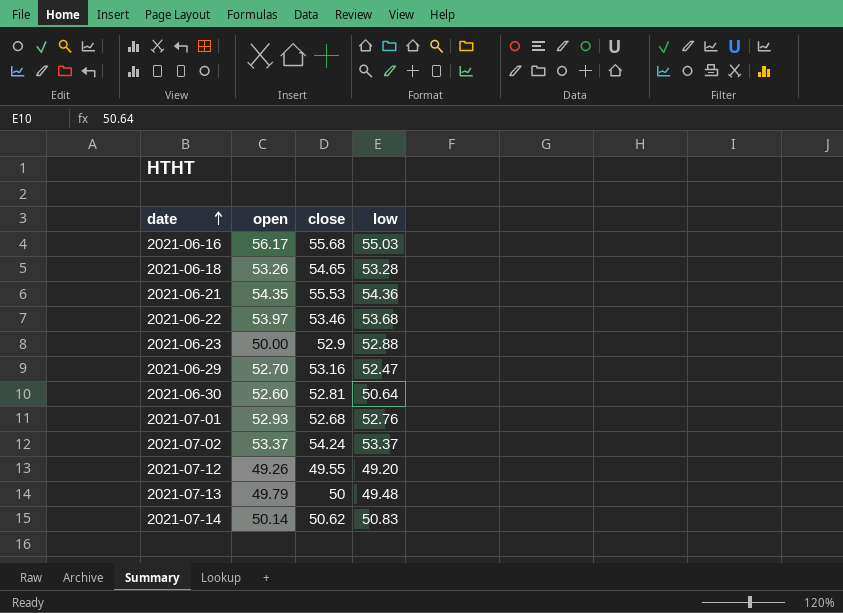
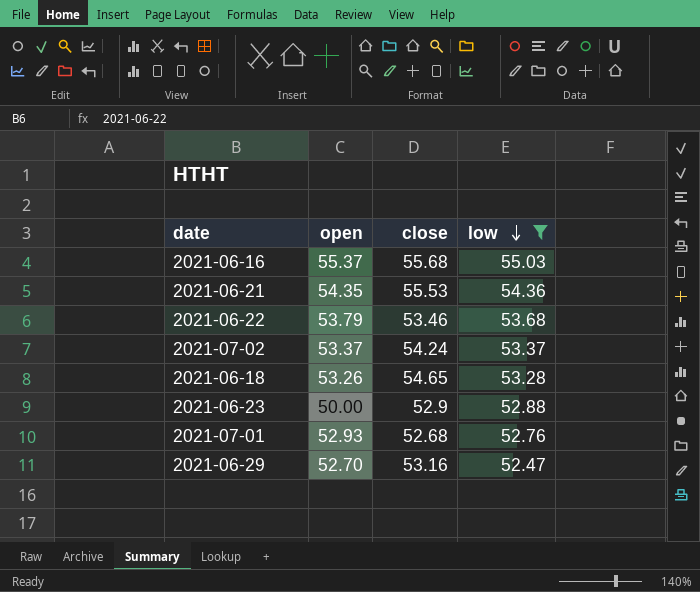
filter: none -> low >= 52.47
row order: date ascending -> low descending
2021-06-16 | open: 56.17 -> 55.37
2021-06-22 | open: 53.97 -> 53.79

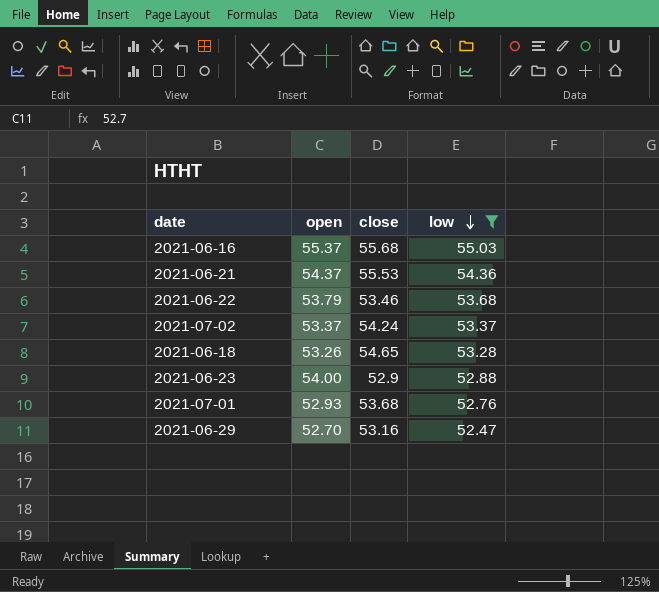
2021-06-21 | open: 54.35 -> 54.37
2021-06-23 | open: 50.00 -> 54.00
2021-07-01 | close: 52.68 -> 53.68

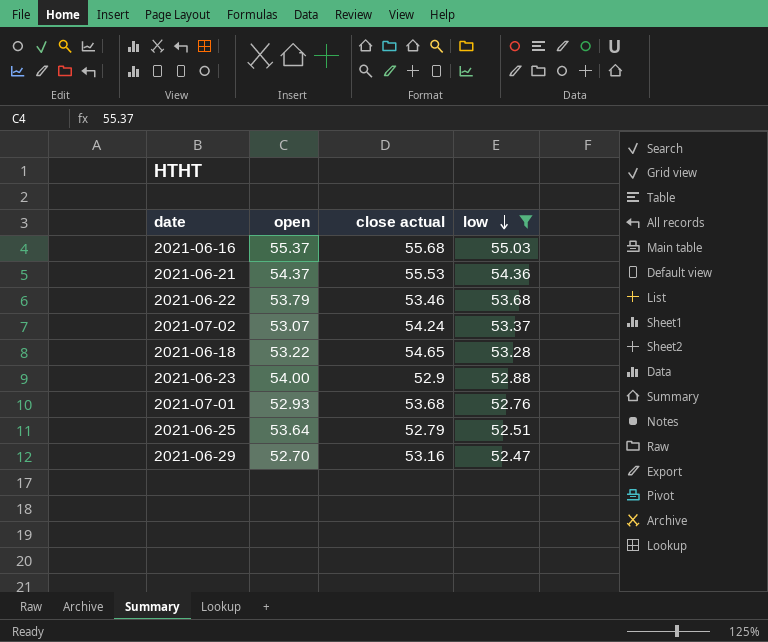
column name: close -> close actual
2021-07-02 | open: 53.37 -> 53.07
2021-06-18 | open: 53.26 -> 53.22
row 2021-06-25: none -> 53.64 | 52.79 | 52.51

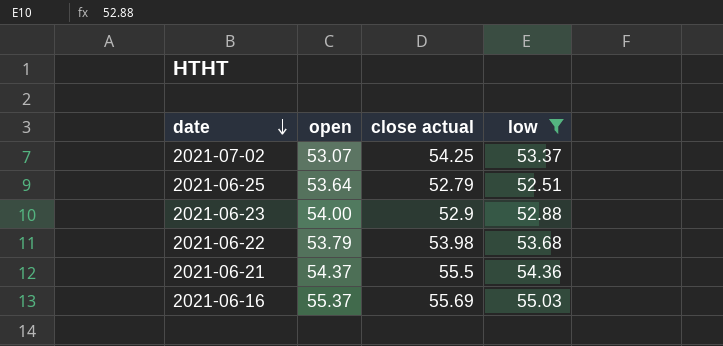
row order: low descending -> date descending
row 2021-06-18: 53.22 | 54.65 | 53.28 -> none
row 2021-07-01: 52.93 | 53.68 | 52.76 -> none
row 2021-06-29: 52.70 | 53.16 | 52.47 -> none
2021-07-02 | close actual: 54.24 -> 54.25
2021-06-22 | close actual: 53.46 -> 53.98
2021-06-21 | close actual: 55.53 -> 55.5
2021-06-16 | close actual: 55.68 -> 55.69

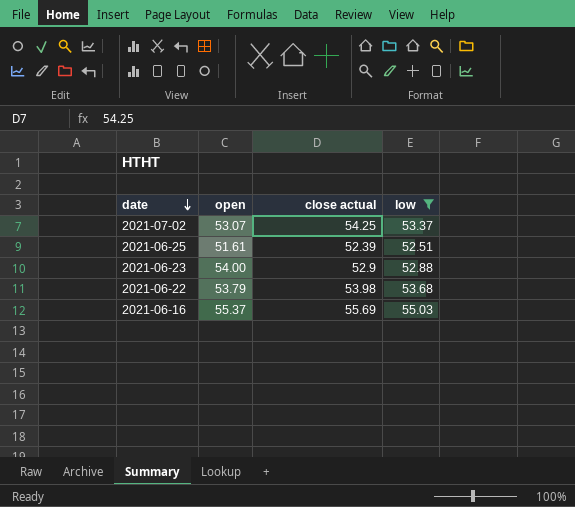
row 2021-06-21: 54.37 | 55.5 | 54.36 -> none
2021-06-25 | open: 53.64 -> 51.61
2021-06-25 | close actual: 52.79 -> 52.39

